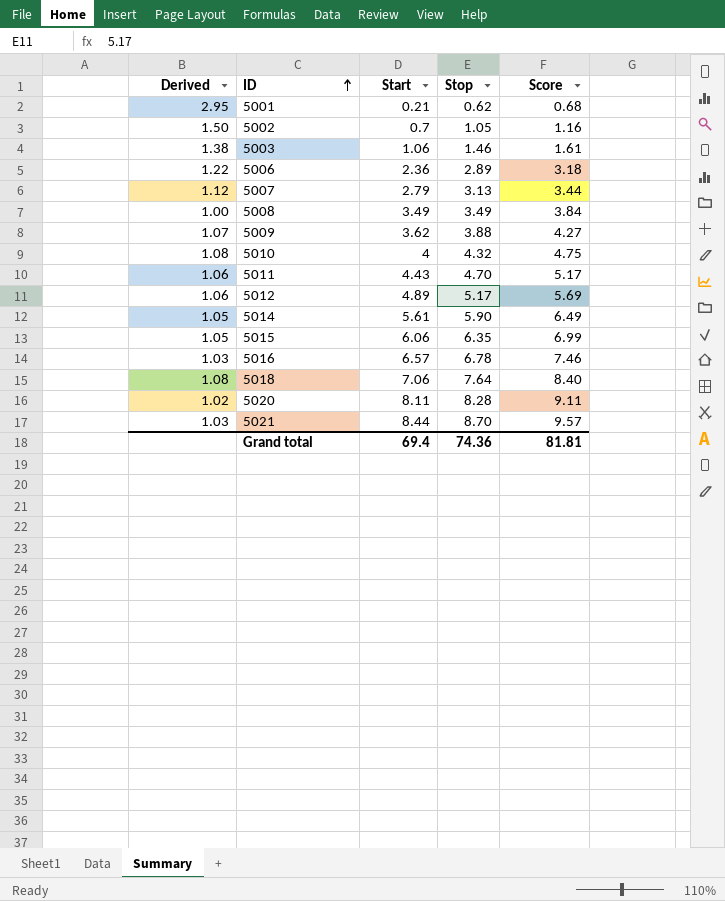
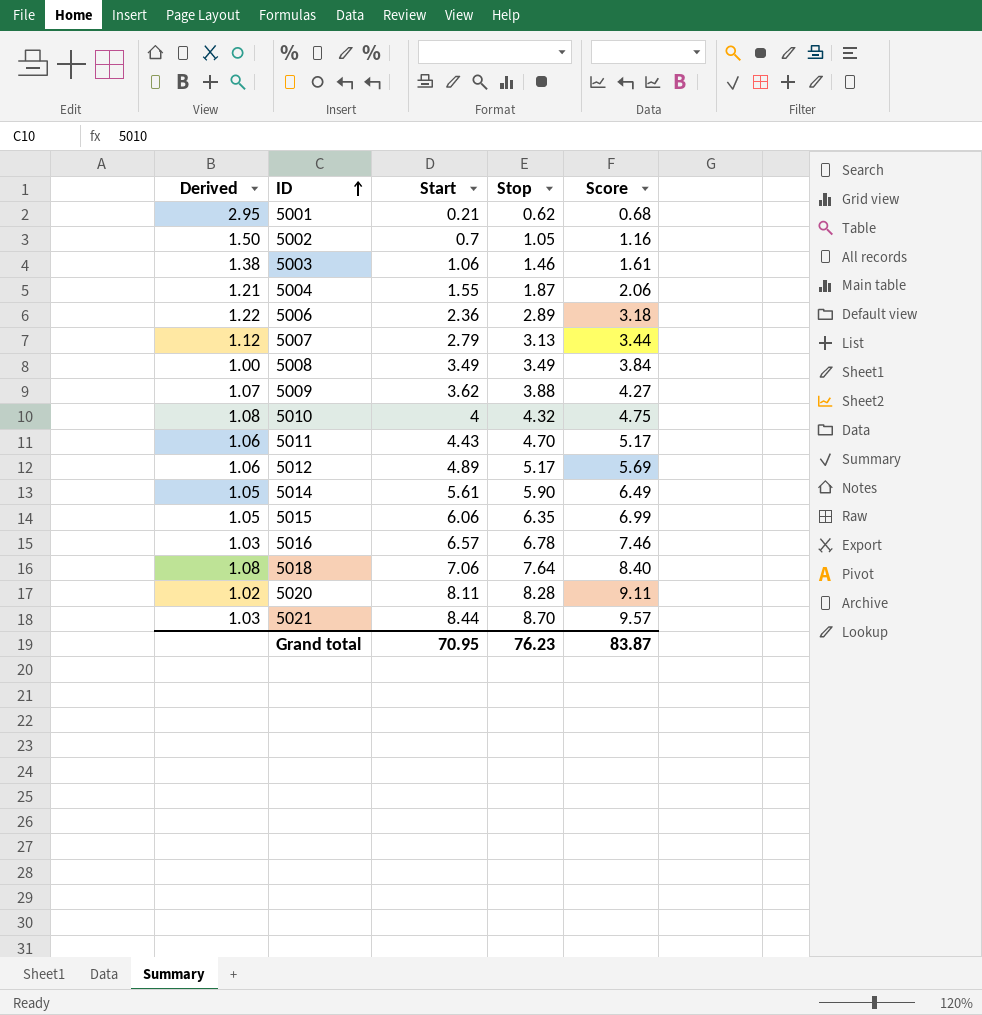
row 5004: none -> 1.21 | 1.55 | 1.87 | 2.06
Grand total | Start: 69.4 -> 70.95
Grand total | Stop: 74.36 -> 76.23
Grand total | Score: 81.81 -> 83.87

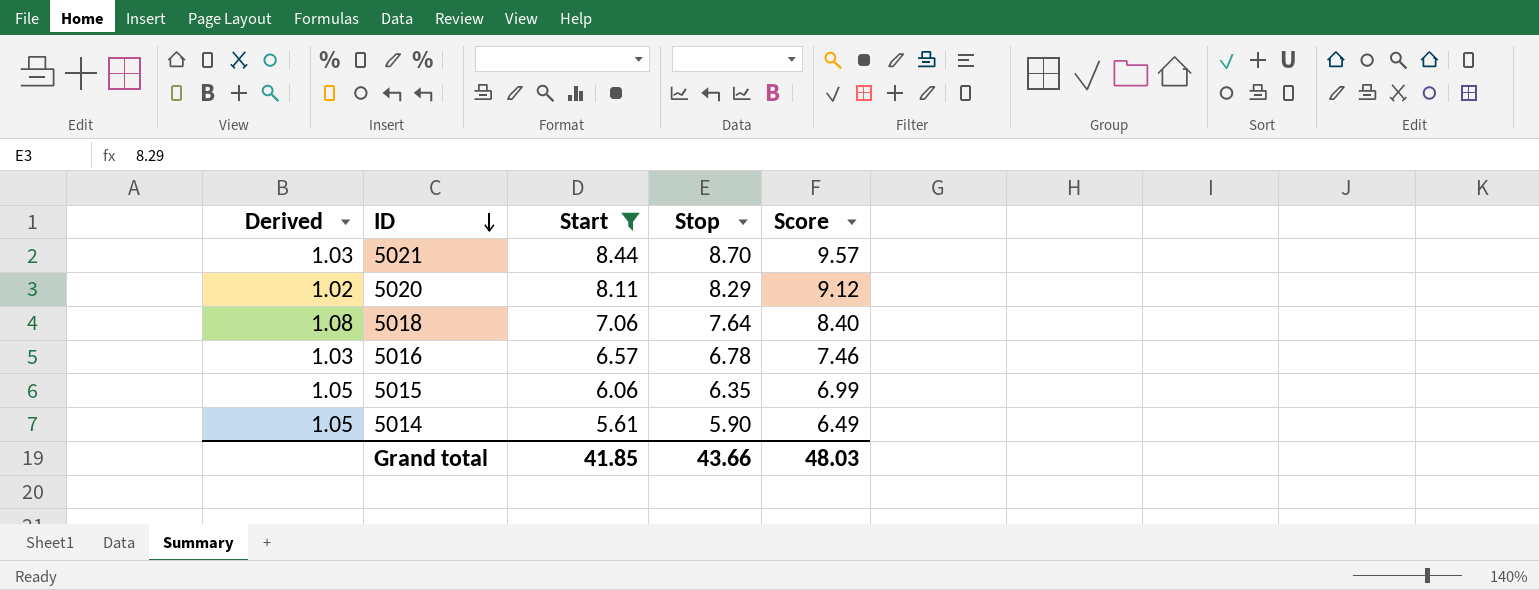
filter: none -> Start >= 5.61
row order: ID ascending -> ID descending
5020 | Stop: 8.28 -> 8.29
5020 | Score: 9.11 -> 9.12
Grand total | Start: 70.95 -> 41.85
Grand total | Stop: 76.23 -> 43.66
Grand total | Score: 83.87 -> 48.03

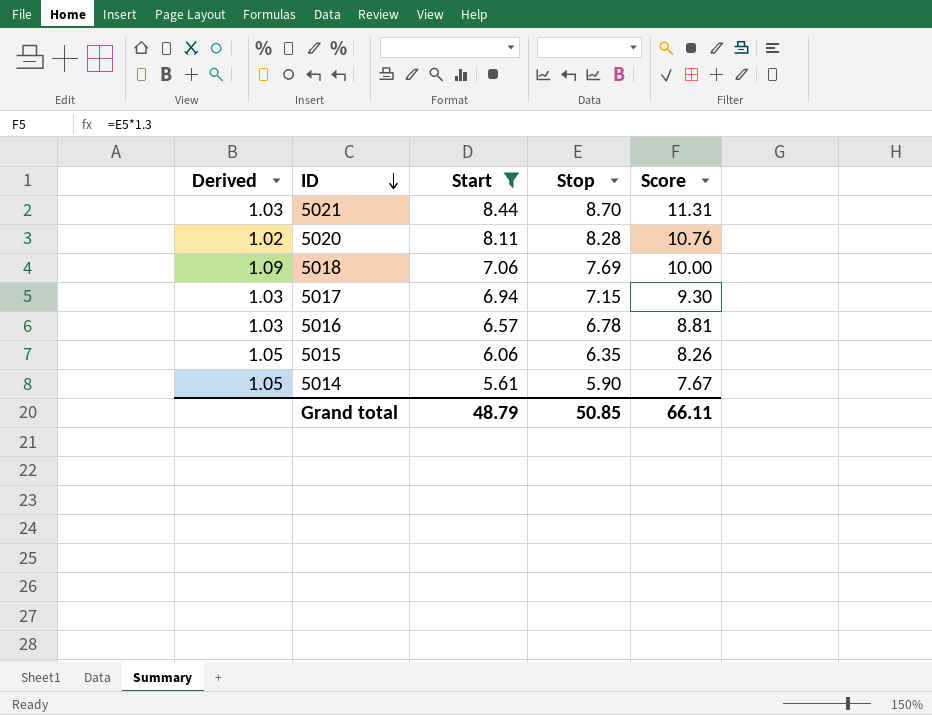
column Score | formula: [Stop] * 1.1 -> [Stop] * 1.3
5020 | Stop: 8.29 -> 8.28
5018 | Derived: 1.08 -> 1.09
5018 | Stop: 7.64 -> 7.69
row 5017: none -> 1.03 | 6.94 | 7.15 | 9.30
Grand total | Start: 41.85 -> 48.79
Grand total | Stop: 43.66 -> 50.85
Grand total | Score: 48.03 -> 66.11

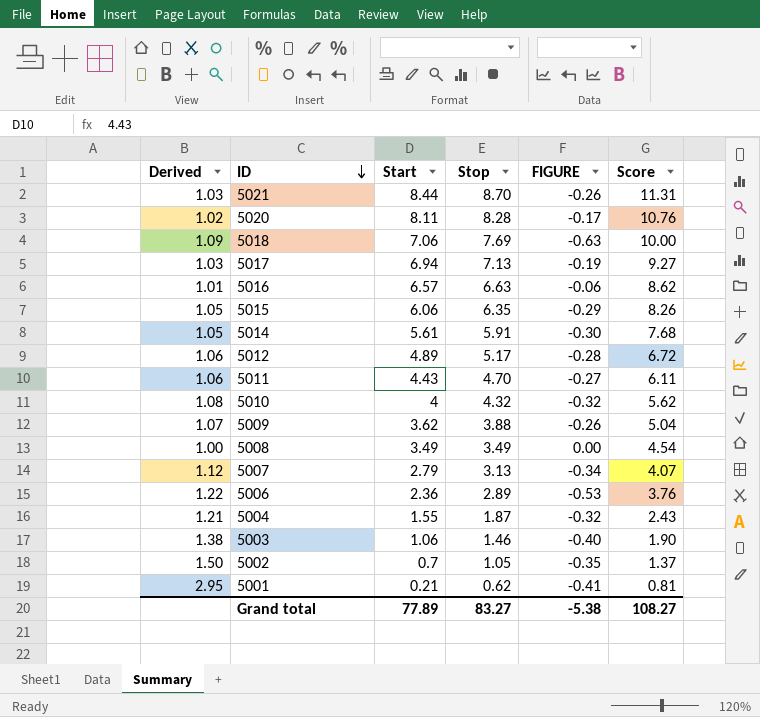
filter: Start >= 5.61 -> none
column FIGURE | formula: none -> [Start] - [Stop]
5017 | Stop: 7.15 -> 7.13
5017 | Score: 9.30 -> 9.27
5016 | Derived: 1.03 -> 1.01
5016 | Stop: 6.78 -> 6.63
5016 | Score: 8.81 -> 8.62
5014 | Stop: 5.90 -> 5.91
5014 | Score: 7.67 -> 7.68
Grand total | Start: 48.79 -> 77.89
Grand total | Stop: 50.85 -> 83.27
Grand total | Score: 66.11 -> 108.27

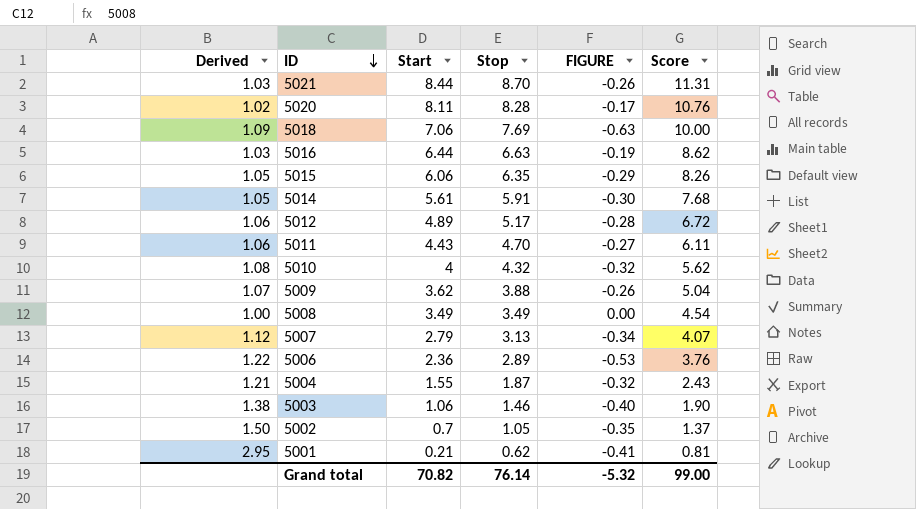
row 5017: 1.03 | 6.94 | 7.13 | -0.19 | 9.27 -> none
5016 | Derived: 1.01 -> 1.03
5016 | Start: 6.57 -> 6.44
5016 | FIGURE: -0.06 -> -0.19
Grand total | Start: 77.89 -> 70.82
Grand total | Stop: 83.27 -> 76.14
Grand total | FIGURE: -5.38 -> -5.32
Grand total | Score: 108.27 -> 99.00

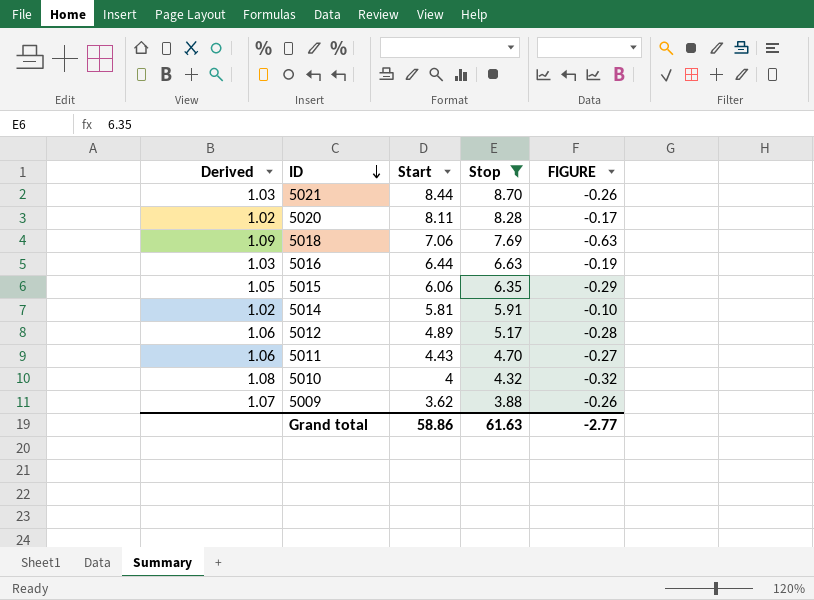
filter: none -> Stop >= 3.88
column Score | formula: [Stop] * 1.3 -> none
5014 | Derived: 1.05 -> 1.02
5014 | Start: 5.61 -> 5.81
5014 | FIGURE: -0.30 -> -0.10
Grand total | Start: 70.82 -> 58.86
Grand total | Stop: 76.14 -> 61.63
Grand total | FIGURE: -5.32 -> -2.77

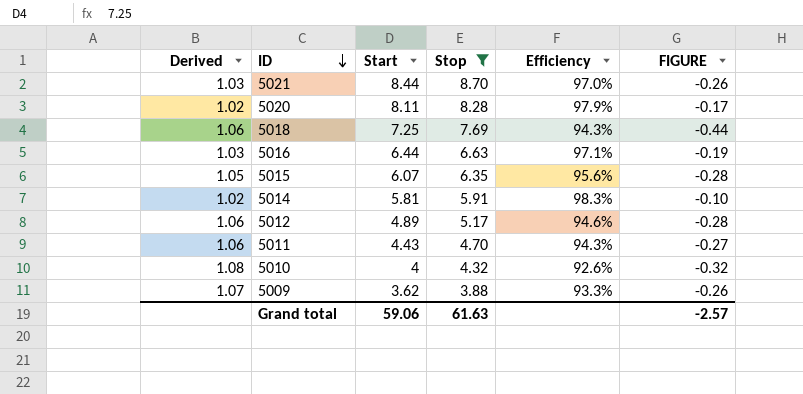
column Efficiency | formula: none -> [Start] / [Stop]
5018 | Derived: 1.09 -> 1.06
5018 | Start: 7.06 -> 7.25
5018 | FIGURE: -0.63 -> -0.44
5015 | Start: 6.06 -> 6.07
5015 | FIGURE: -0.29 -> -0.28
Grand total | Start: 58.86 -> 59.06
Grand total | FIGURE: -2.77 -> -2.57

